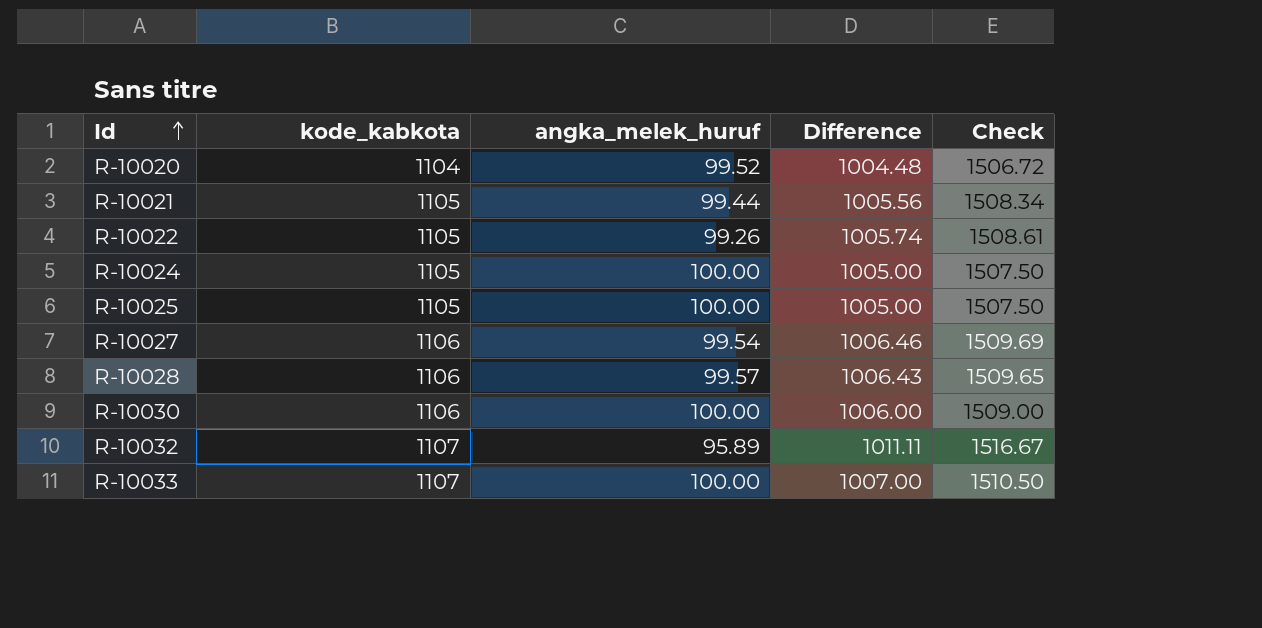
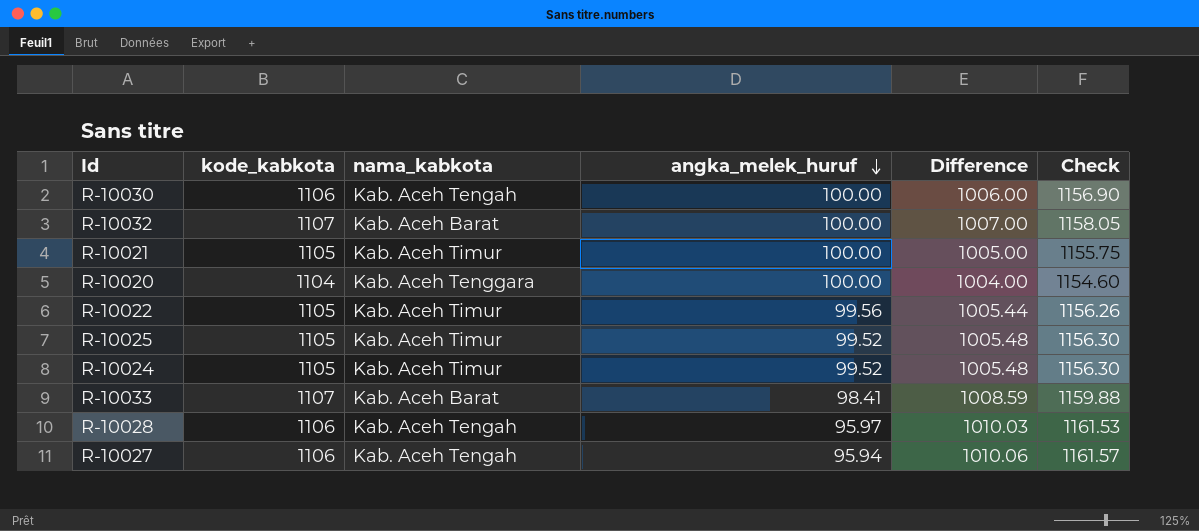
row order: Id ascending -> angka_melek_huruf descending
column nama_kabkota | position: none -> 3
column Check | formula: [Difference] * 1.5 -> [Difference] * 1.15
R-10032 | angka_melek_huruf: 95.89 -> 100.00
R-10032 | Difference: 1011.11 -> 1007.00
R-10021 | angka_melek_huruf: 99.44 -> 100.00
R-10021 | Difference: 1005.56 -> 1005.00
R-10020 | angka_melek_huruf: 99.52 -> 100.00
R-10020 | Difference: 1004.48 -> 1004.00
R-10022 | angka_melek_huruf: 99.26 -> 99.56
R-10022 | Difference: 1005.74 -> 1005.44
R-10025 | angka_melek_huruf: 100.00 -> 99.52
R-10025 | Difference: 1005.00 -> 1005.48
R-10024 | angka_melek_huruf: 100.00 -> 99.52
R-10024 | Difference: 1005.00 -> 1005.48
R-10033 | angka_melek_huruf: 100.00 -> 98.41
R-10033 | Difference: 1007.00 -> 1008.59
R-10028 | angka_melek_huruf: 99.57 -> 95.97
R-10028 | Difference: 1006.43 -> 1010.03
R-10027 | angka_melek_huruf: 99.54 -> 95.94
R-10027 | Difference: 1006.46 -> 1010.06

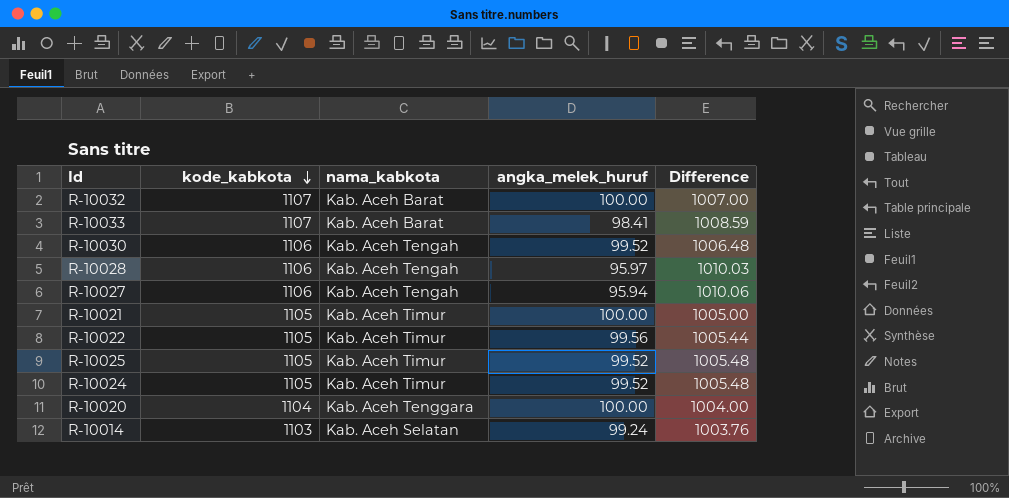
row order: angka_melek_huruf descending -> kode_kabkota descending
column Check | formula: [Difference] * 1.15 -> none
R-10030 | angka_melek_huruf: 100.00 -> 99.52
R-10030 | Difference: 1006.00 -> 1006.48
row R-10014: none -> 1103 | Kab. Aceh Selatan | 99.24 | 1003.76

